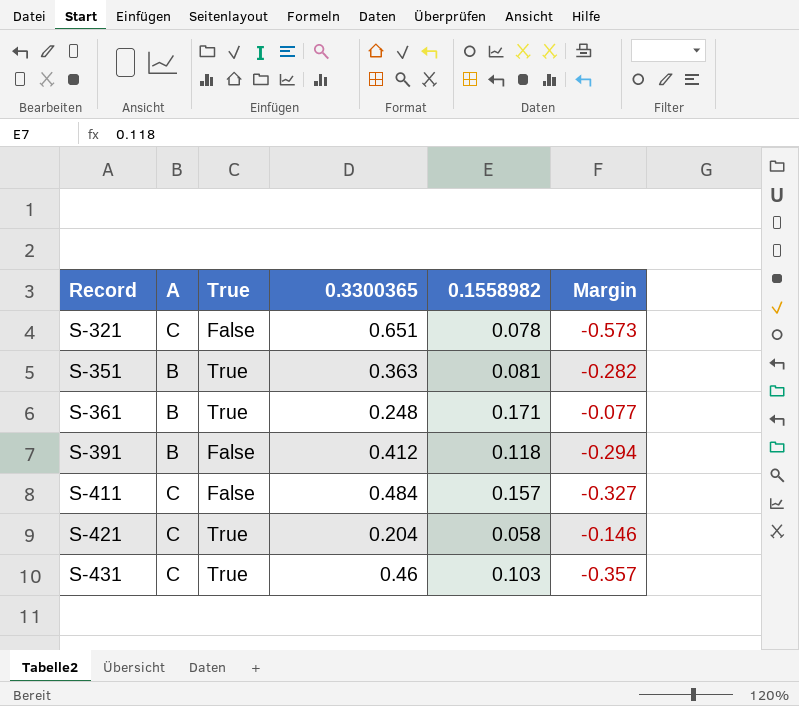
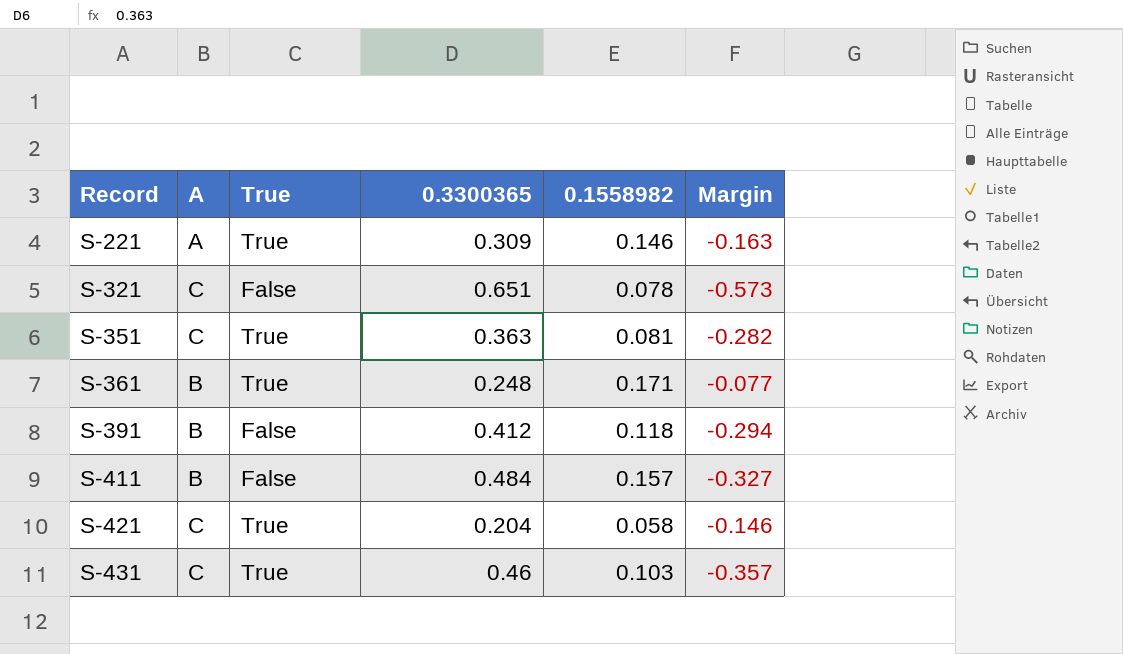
row S-221: none -> A | True | 0.309 | 0.146 | -0.163
S-351 | A: B -> C
S-411 | A: C -> B

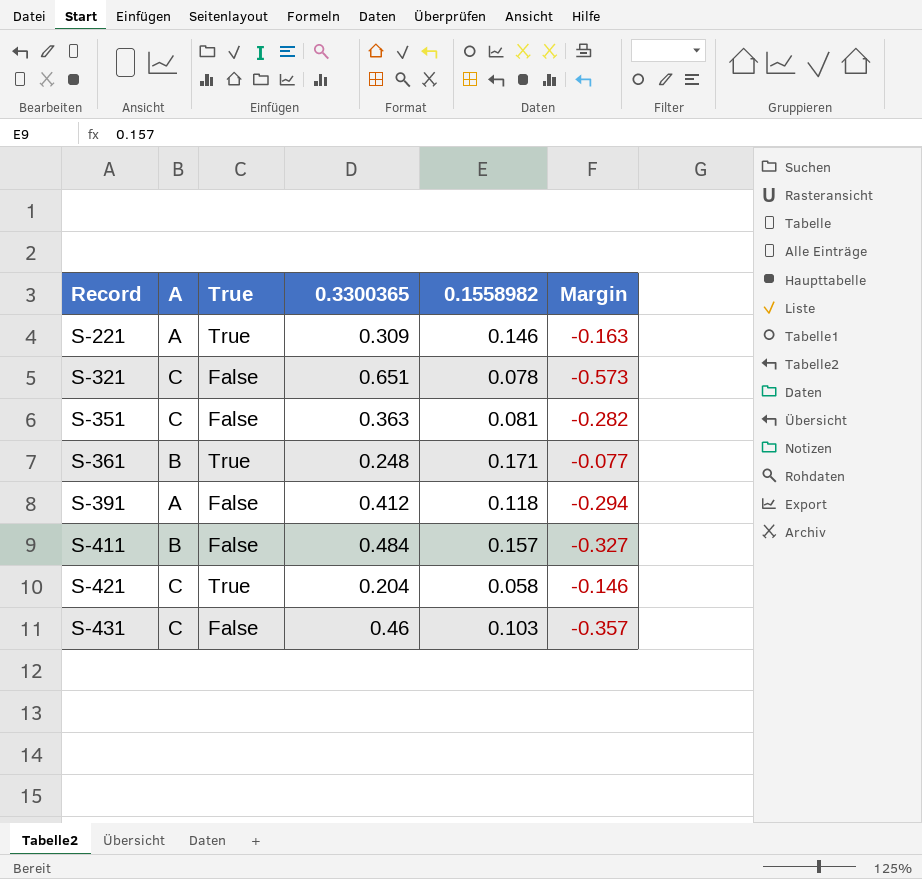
S-351 | True: True -> False
S-391 | A: B -> A
S-431 | True: True -> False

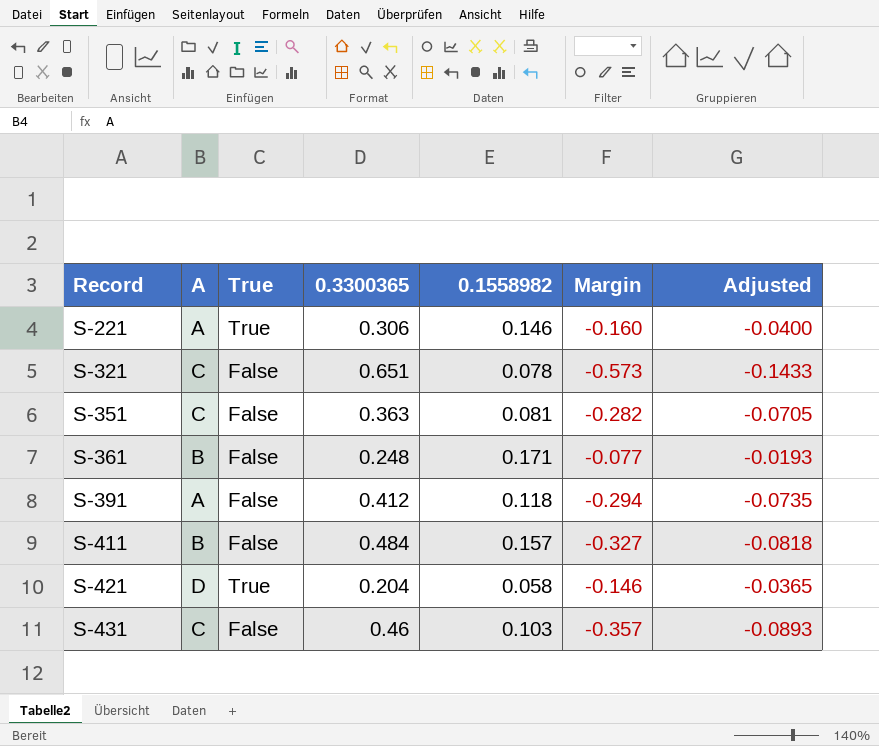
column Adjusted | formula: none -> [Margin] * 0.25
S-221 | 0.3300365: 0.309 -> 0.306
S-221 | Margin: -0.163 -> -0.160
S-361 | True: True -> False
S-421 | A: C -> D

